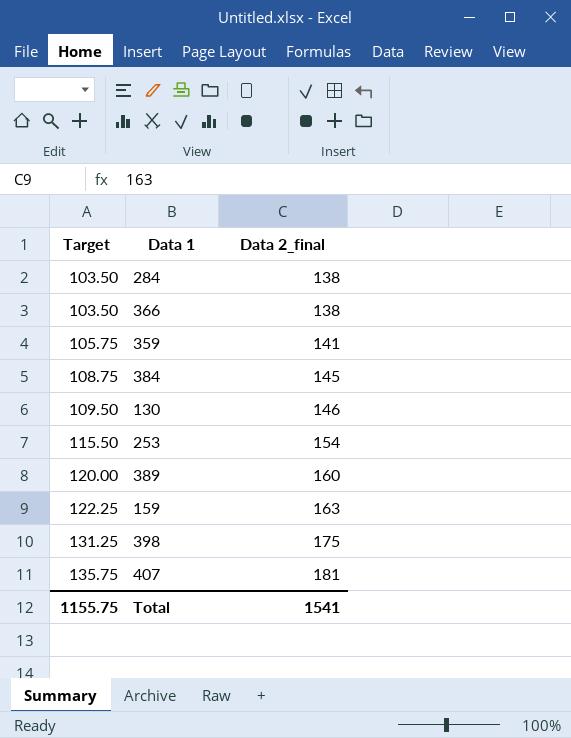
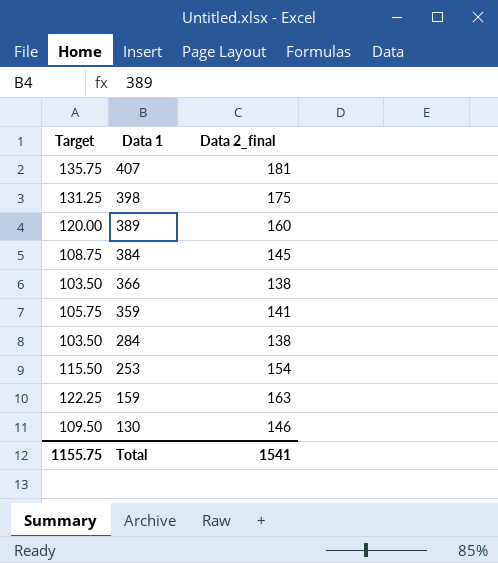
row order: Target ascending -> Data 1 descending

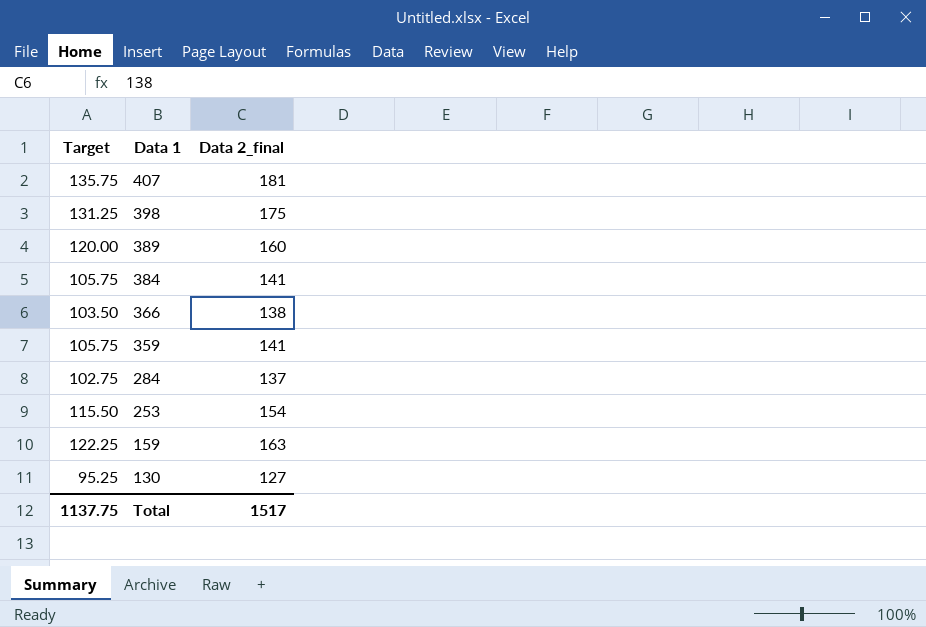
384 | Target: 108.75 -> 105.75
384 | Data 2_final: 145 -> 141
284 | Target: 103.50 -> 102.75
284 | Data 2_final: 138 -> 137
130 | Target: 109.50 -> 95.25
130 | Data 2_final: 146 -> 127
Total | Target: 1155.75 -> 1137.75
Total | Data 2_final: 1541 -> 1517

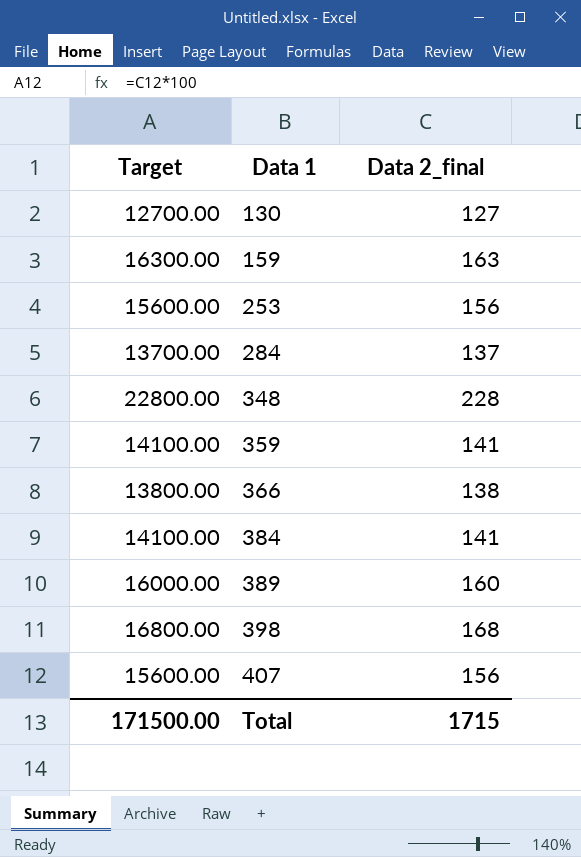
row order: Data 1 descending -> Data 1 ascending
column Target | formula: [Data 2_final] * 0.75 -> [Data 2_final] * 100
253 | Data 2_final: 154 -> 156
row 348: none -> 22800.00 | 228
398 | Data 2_final: 175 -> 168
407 | Data 2_final: 181 -> 156
Total | Target: 1137.75 -> 171500.00
Total | Data 2_final: 1517 -> 1715

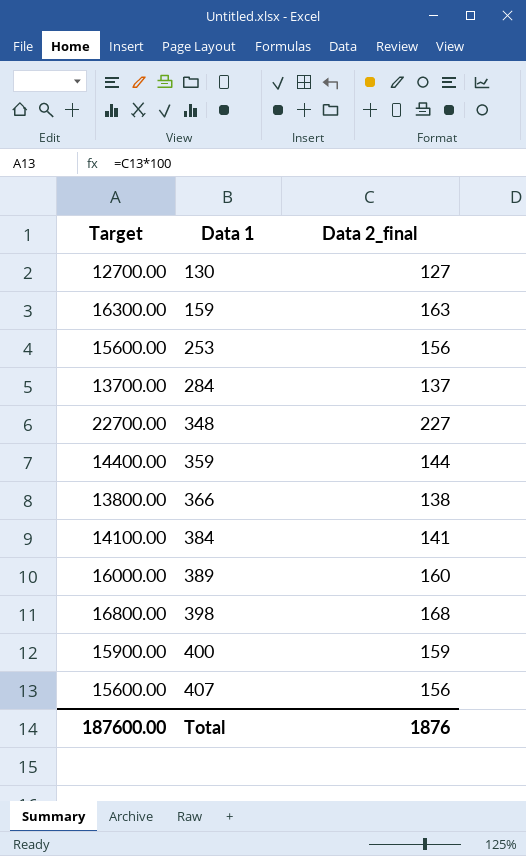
348 | Target: 22800.00 -> 22700.00
348 | Data 2_final: 228 -> 227
359 | Target: 14100.00 -> 14400.00
359 | Data 2_final: 141 -> 144
row 400: none -> 15900.00 | 159
Total | Target: 171500.00 -> 187600.00
Total | Data 2_final: 1715 -> 1876

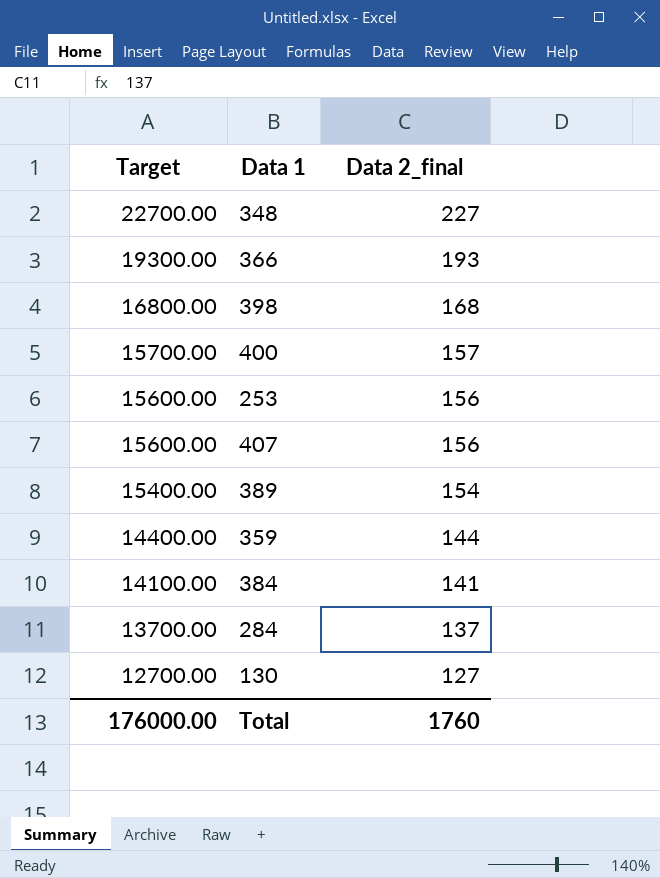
row order: Data 1 ascending -> Target descending
row 159: 16300.00 | 163 -> none
366 | Target: 13800.00 -> 19300.00
366 | Data 2_final: 138 -> 193
400 | Target: 15900.00 -> 15700.00
400 | Data 2_final: 159 -> 157
389 | Target: 16000.00 -> 15400.00
389 | Data 2_final: 160 -> 154
Total | Target: 187600.00 -> 176000.00
Total | Data 2_final: 1876 -> 1760

